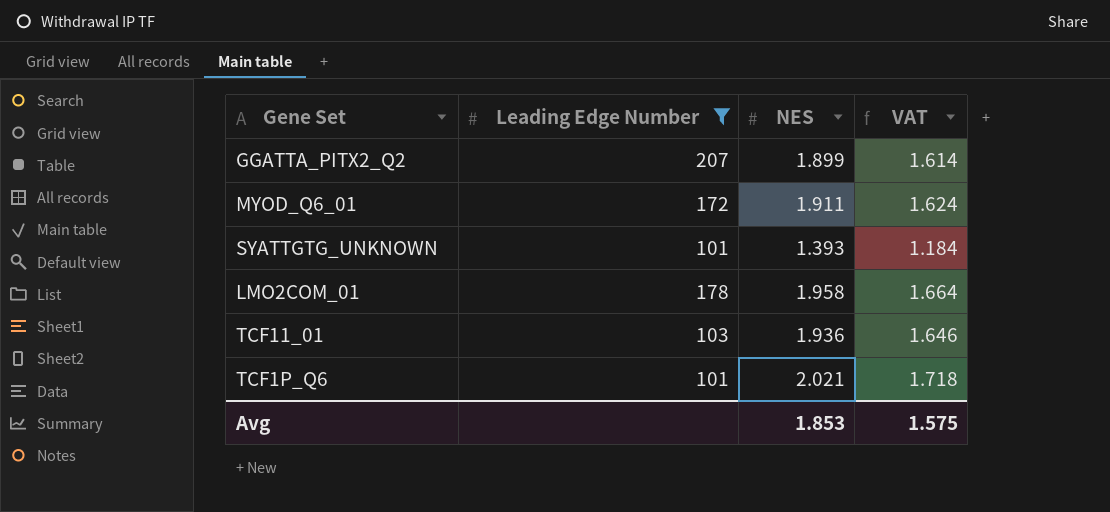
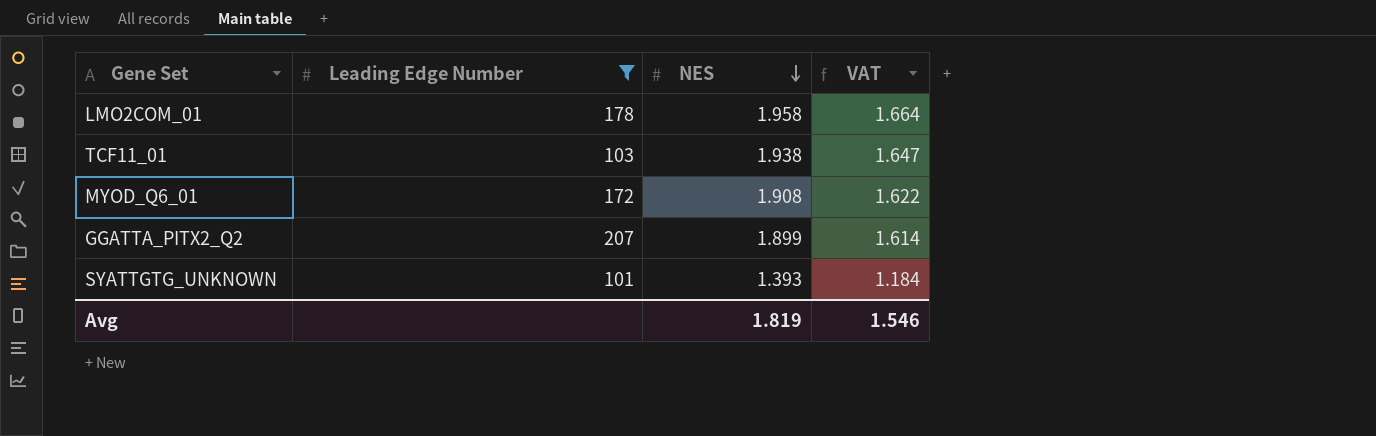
row order: none -> NES descending
row TCF1P_Q6: 101 | 2.021 | 1.718 -> none
TCF11_01 | NES: 1.936 -> 1.938
TCF11_01 | VAT: 1.646 -> 1.647
MYOD_Q6_01 | NES: 1.911 -> 1.908
MYOD_Q6_01 | VAT: 1.624 -> 1.622
Avg | NES: 1.853 -> 1.819
Avg | VAT: 1.575 -> 1.546

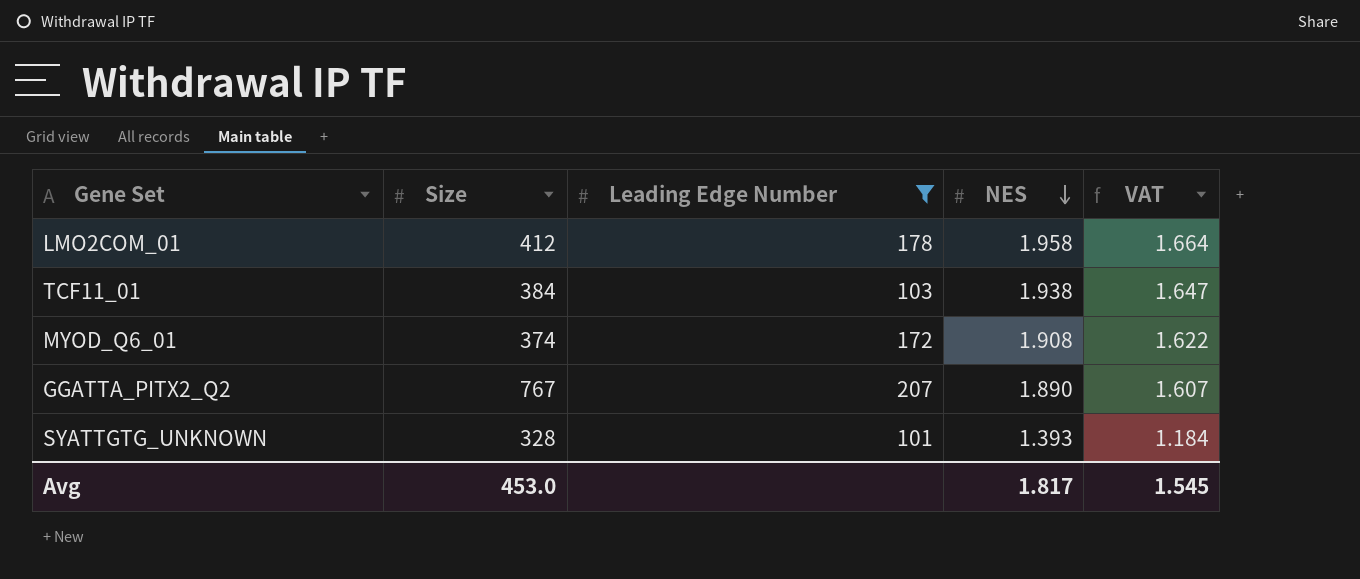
column Size | position: none -> 2
GGATTA_PITX2_Q2 | NES: 1.899 -> 1.890
GGATTA_PITX2_Q2 | VAT: 1.614 -> 1.607
Avg | NES: 1.819 -> 1.817
Avg | VAT: 1.546 -> 1.545

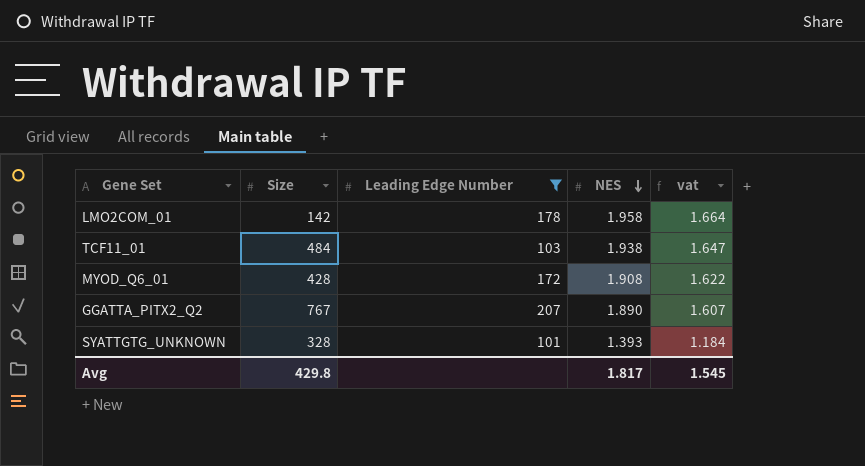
column name: VAT -> vat
LMO2COM_01 | Size: 412 -> 142
TCF11_01 | Size: 384 -> 484
MYOD_Q6_01 | Size: 374 -> 428
Avg | Size: 453.0 -> 429.8

